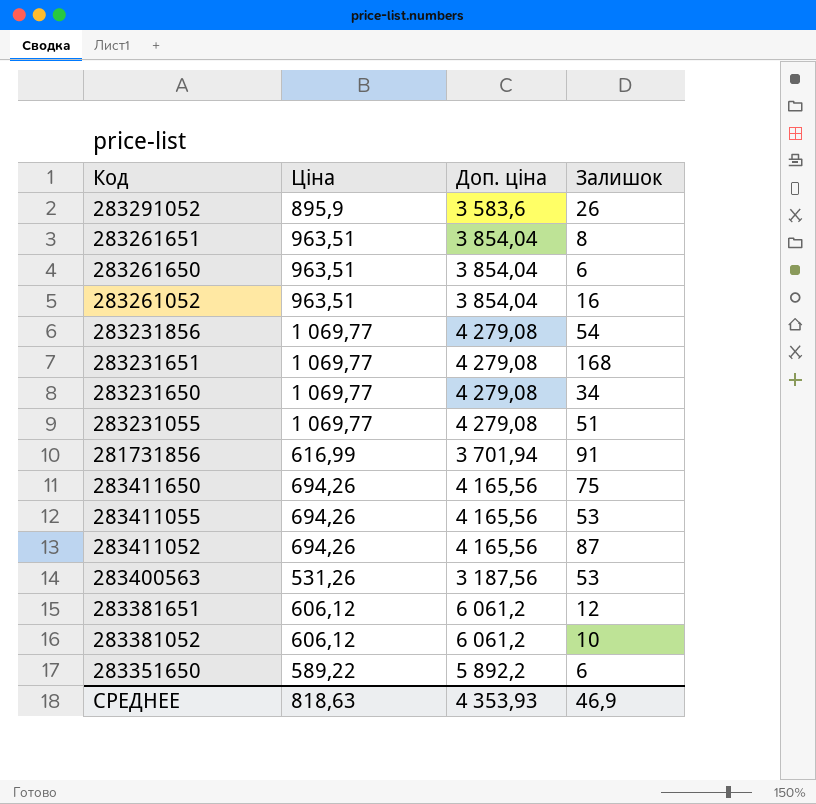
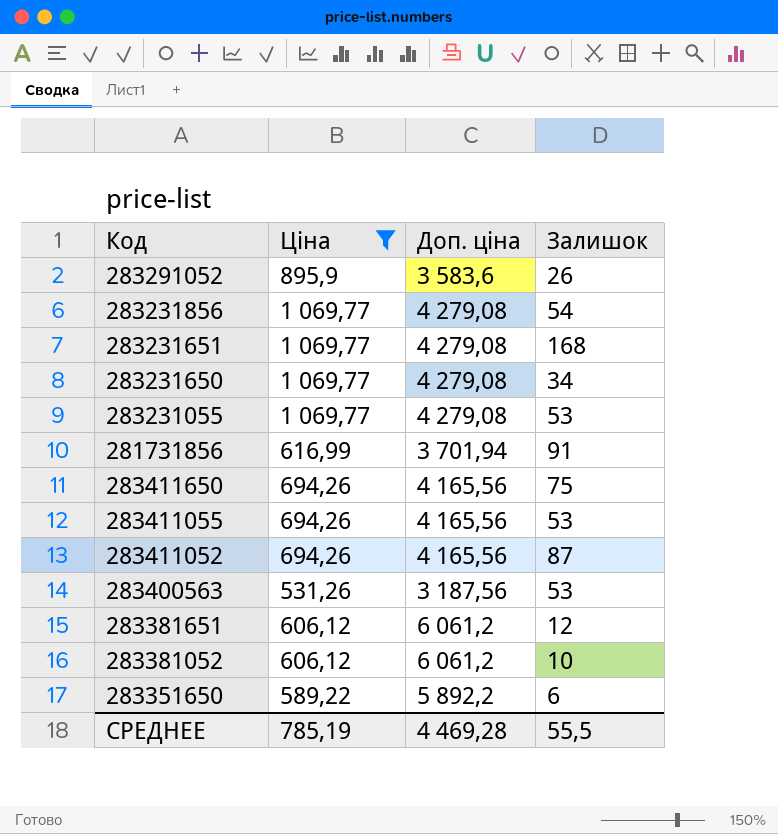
filter: none -> Ціна != 963,51
283231055 | Залишок: 51 -> 53
СРЕДНЕЕ | Ціна: 818,63 -> 785,19
СРЕДНЕЕ | Доп. ціна: 4 353,93 -> 4 469,28
СРЕДНЕЕ | Залишок: 46,9 -> 55,5

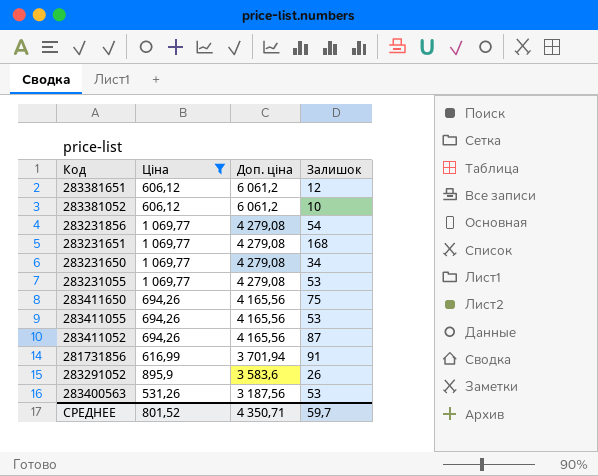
row order: none -> Доп. ціна descending
row 283351650: 589,22 | 5 892,2 | 6 -> none
СРЕДНЕЕ | Ціна: 785,19 -> 801,52
СРЕДНЕЕ | Доп. ціна: 4 469,28 -> 4 350,71
СРЕДНЕЕ | Залишок: 55,5 -> 59,7

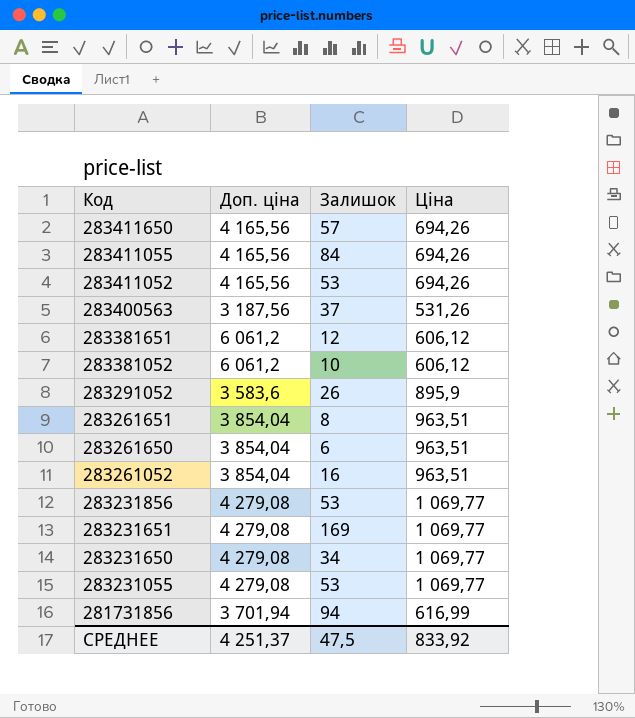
filter: Ціна != 963,51 -> none
row order: Доп. ціна descending -> Код descending
column Ціна | position: 2 -> 4
283411650 | Залишок: 75 -> 57
283411055 | Залишок: 53 -> 84
283411052 | Залишок: 87 -> 53
283400563 | Залишок: 53 -> 37
283231856 | Залишок: 54 -> 53
283231651 | Залишок: 168 -> 169
281731856 | Залишок: 91 -> 94
СРЕДНЕЕ | Доп. ціна: 4 350,71 -> 4 251,37
СРЕДНЕЕ | Залишок: 59,7 -> 47,5
СРЕДНЕЕ | Ціна: 801,52 -> 833,92

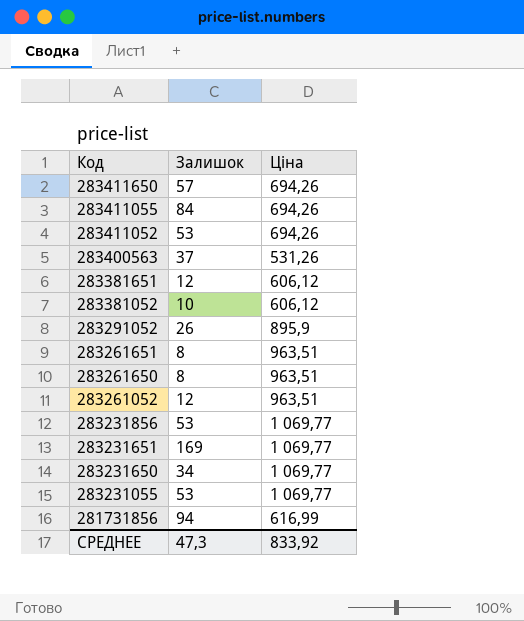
column Доп. ціна | position: 2 -> none
283261650 | Залишок: 6 -> 8
283261052 | Залишок: 16 -> 12
СРЕДНЕЕ | Залишок: 47,5 -> 47,3

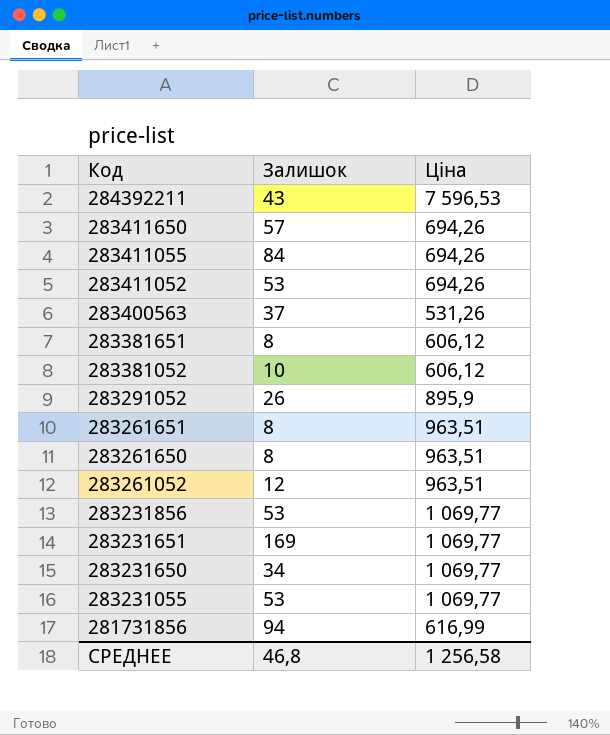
row 284392211: none -> 43 | 7 596,53
283381651 | Залишок: 12 -> 8
СРЕДНЕЕ | Залишок: 47,3 -> 46,8
СРЕДНЕЕ | Ціна: 833,92 -> 1 256,58

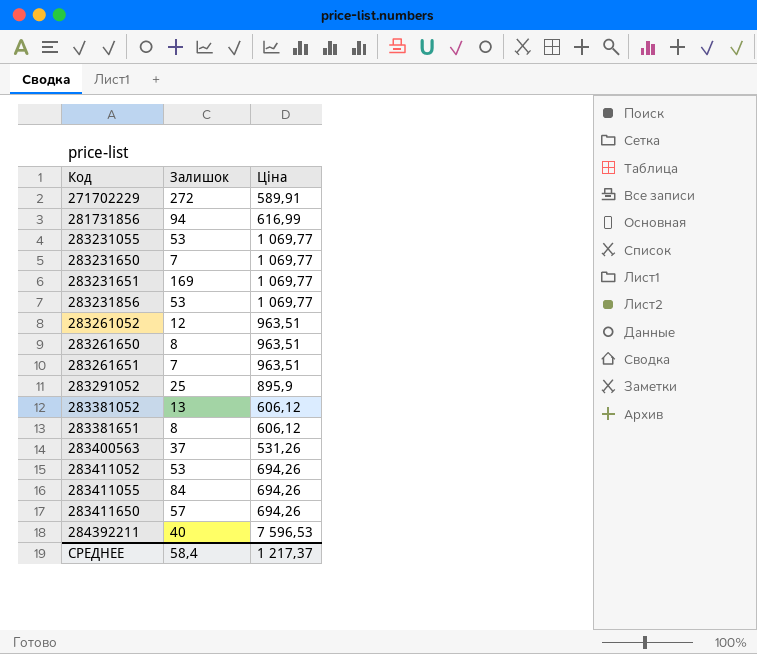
row order: Код descending -> Код ascending
row 271702229: none -> 272 | 589,91
283231650 | Залишок: 34 -> 7
283261651 | Залишок: 8 -> 7
283291052 | Залишок: 26 -> 25
283381052 | Залишок: 10 -> 13
284392211 | Залишок: 43 -> 40
СРЕДНЕЕ | Залишок: 46,8 -> 58,4
СРЕДНЕЕ | Ціна: 1 256,58 -> 1 217,37

